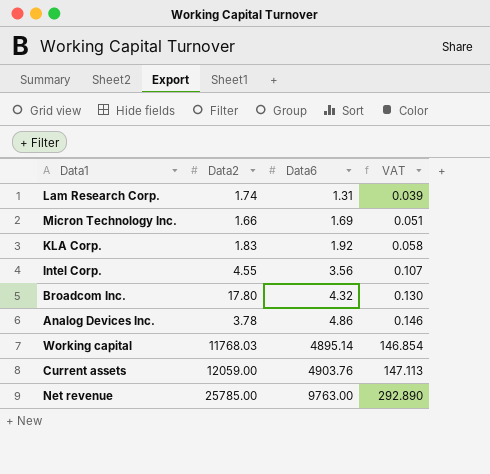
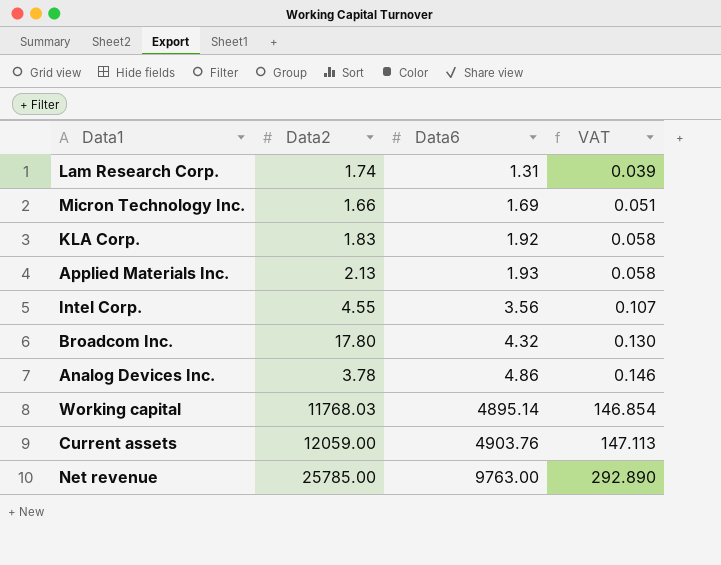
row Applied Materials Inc.: none -> 2.13 | 1.93 | 0.058

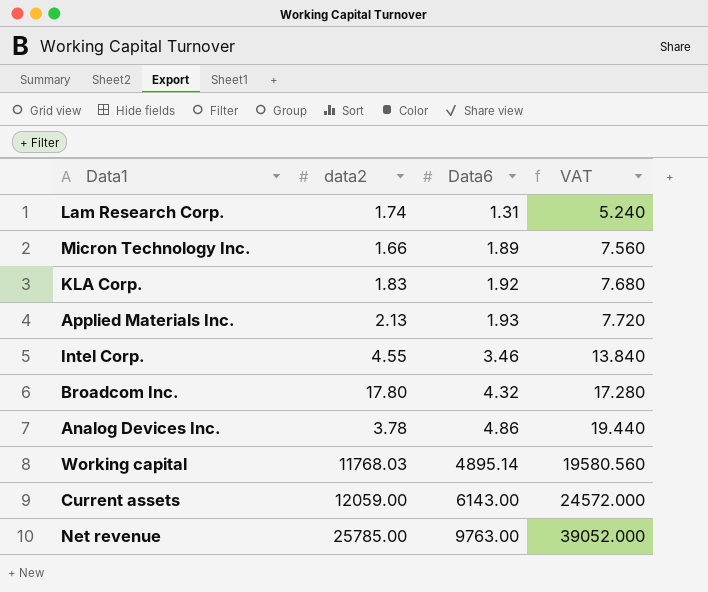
column name: Data2 -> data2
column VAT | formula: [Data6] * 0.03 -> [Data6] * 4
Micron Technology Inc. | Data6: 1.69 -> 1.89
Intel Corp. | Data6: 3.56 -> 3.46
Current assets | Data6: 4903.76 -> 6143.00

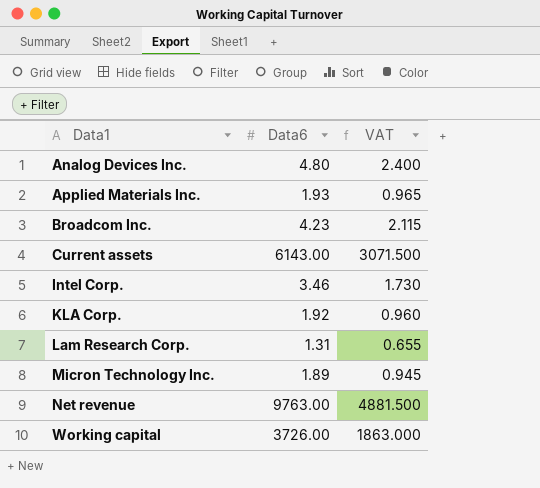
row order: Data6 ascending -> Data1 ascending
column data2 | position: 2 -> none
column VAT | formula: [Data6] * 4 -> [Data6] * 0.5
Analog Devices Inc. | Data6: 4.86 -> 4.80
Broadcom Inc. | Data6: 4.32 -> 4.23
Working capital | Data6: 4895.14 -> 3726.00

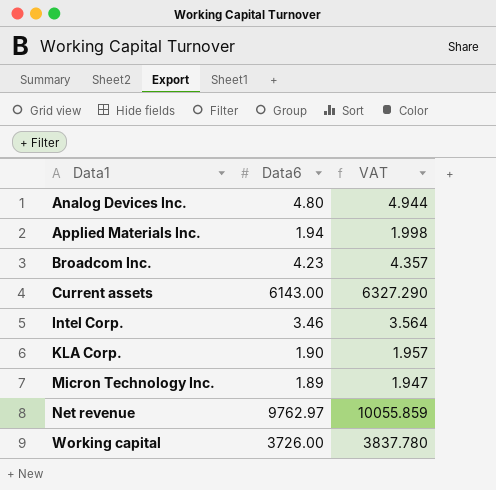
column VAT | formula: [Data6] * 0.5 -> [Data6] * 1.03
row Lam Research Corp.: 1.31 | 0.655 -> none
Applied Materials Inc. | Data6: 1.93 -> 1.94
KLA Corp. | Data6: 1.92 -> 1.90
Net revenue | Data6: 9763.00 -> 9762.97

